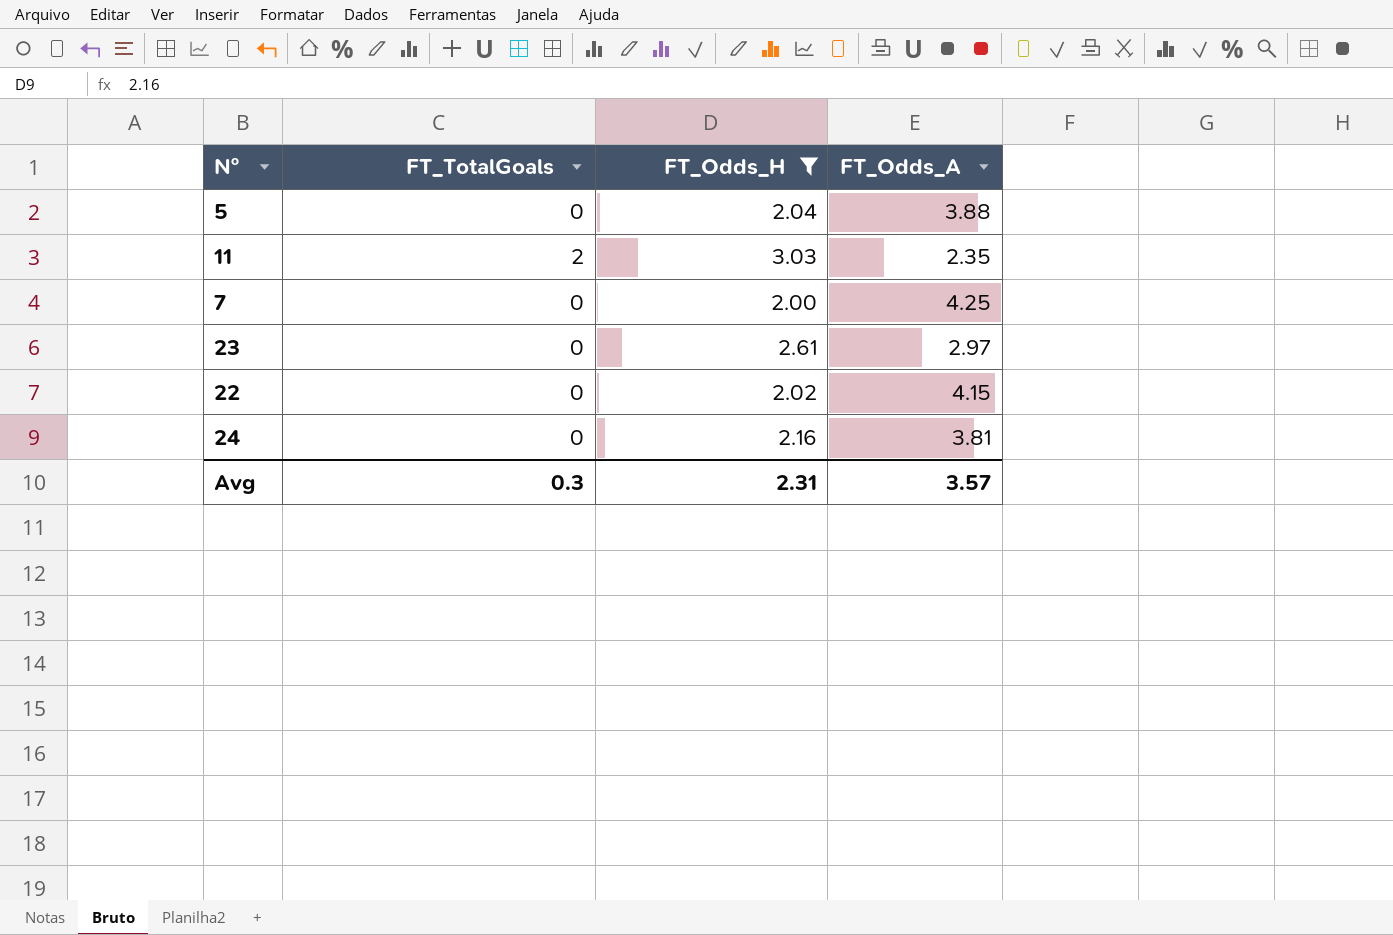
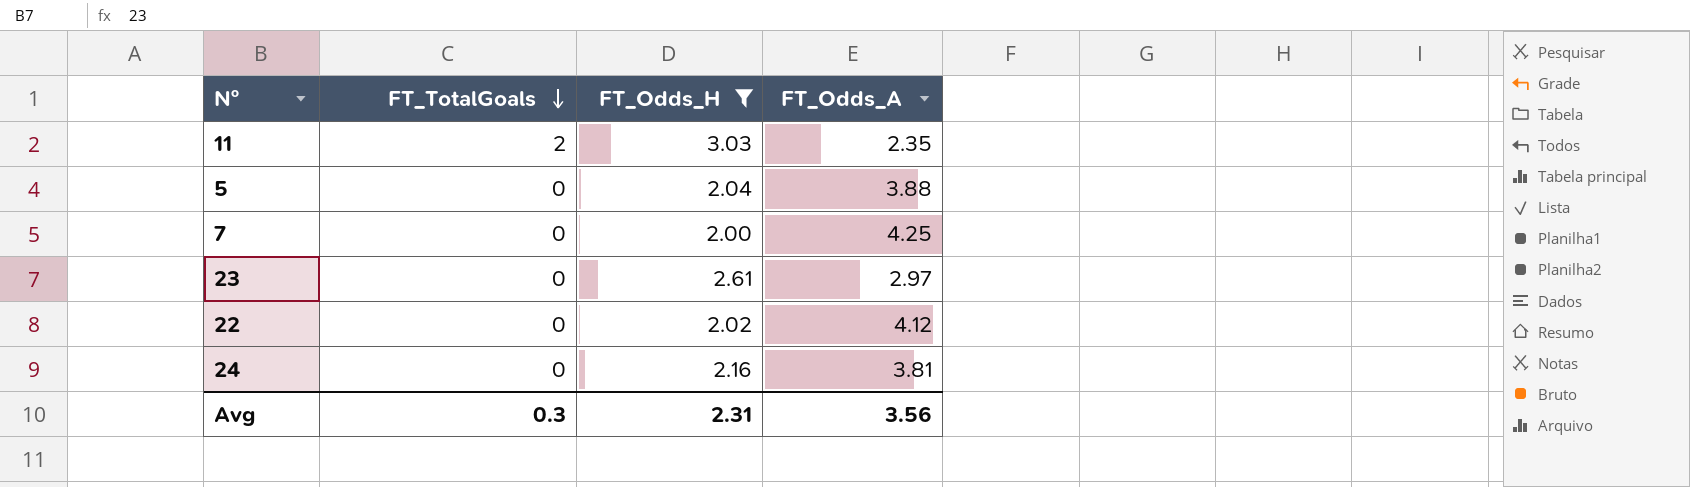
row order: none -> FT_TotalGoals descending
22 | FT_Odds_A: 4.15 -> 4.12
Avg | FT_Odds_A: 3.57 -> 3.56

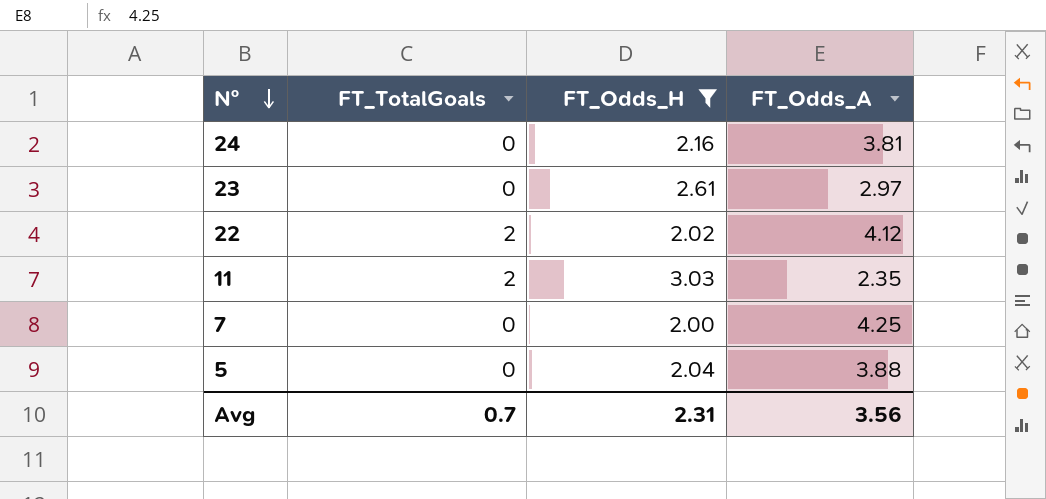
row order: FT_TotalGoals descending -> Nº descending
22 | FT_TotalGoals: 0 -> 2
Avg | FT_TotalGoals: 0.3 -> 0.7

